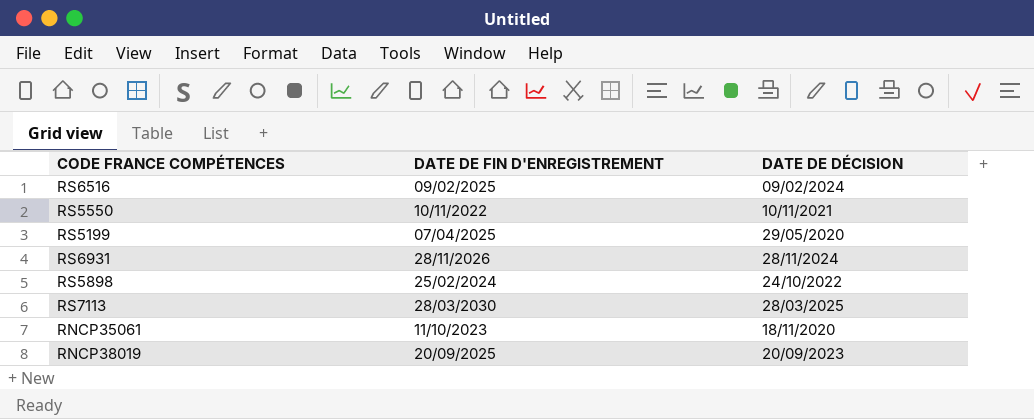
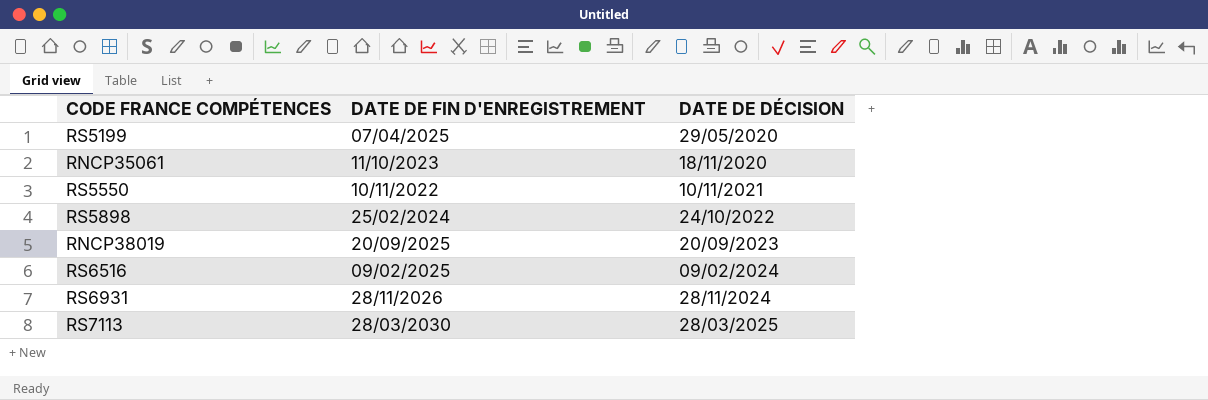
row order: none -> DATE DE DÉCISION ascending

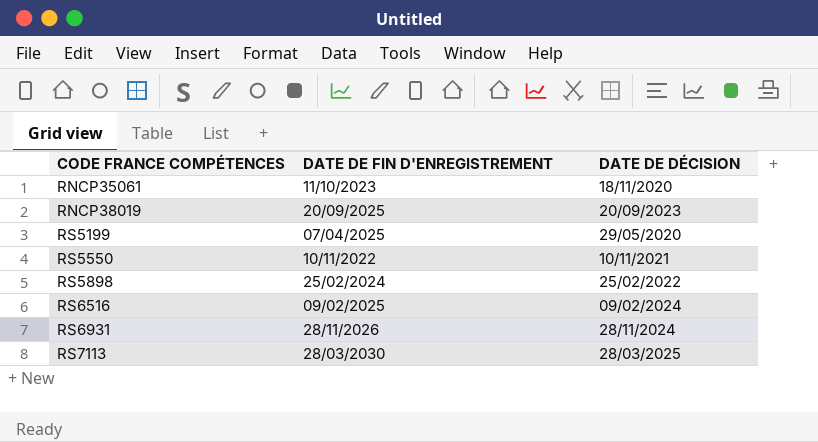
row order: DATE DE DÉCISION ascending -> CODE FRANCE COMPÉTENCES ascending
RS5898 | DATE DE DÉCISION: 24/10/2022 -> 25/02/2022

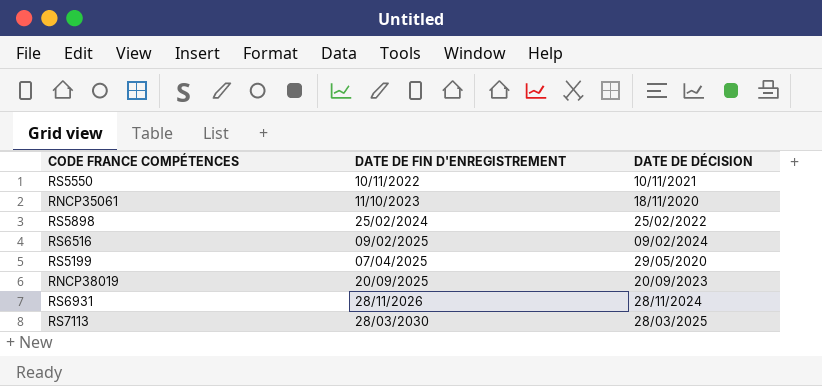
row order: CODE FRANCE COMPÉTENCES ascending -> DATE DE FIN D'ENREGISTREMENT ascending

